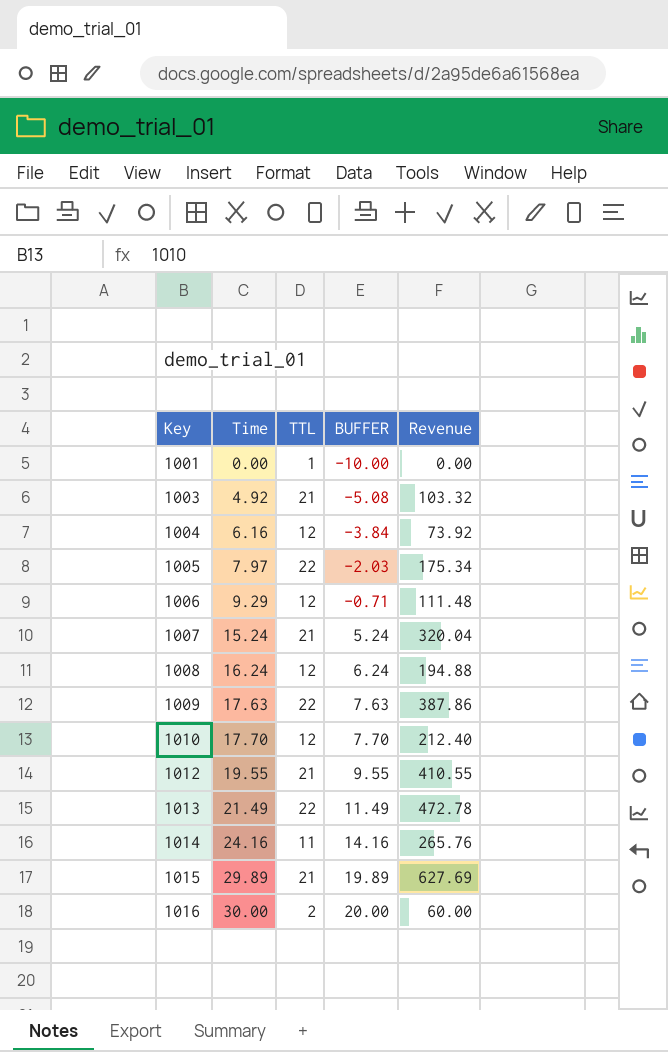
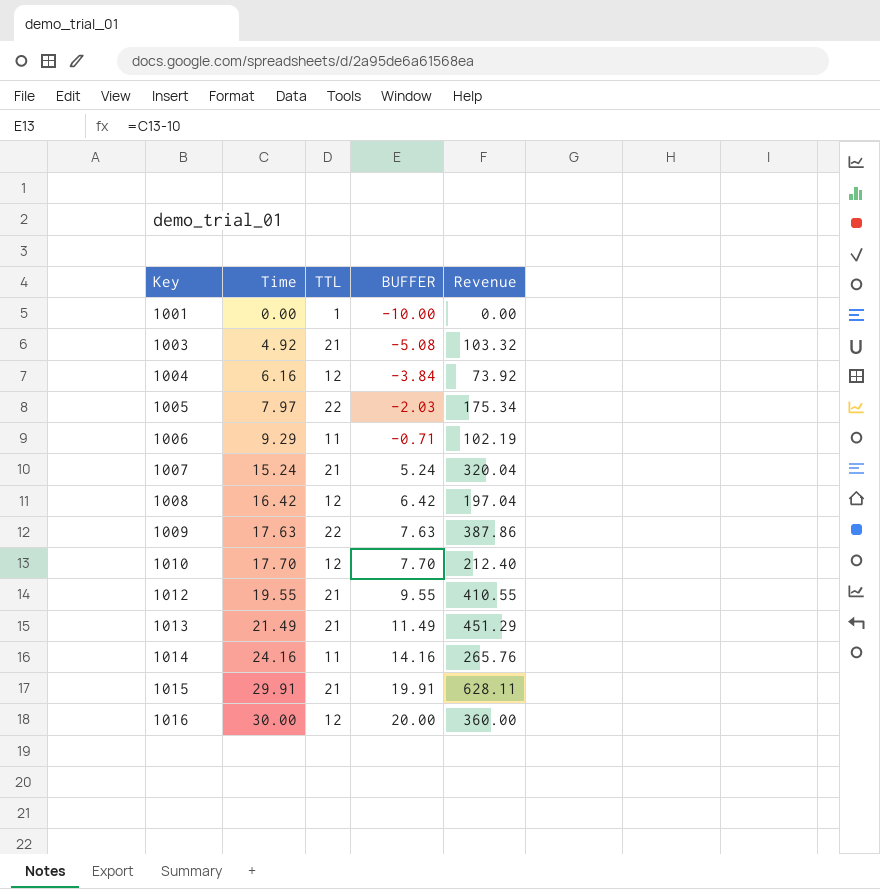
1006 | TTL: 12 -> 11
1006 | Revenue: 111.48 -> 102.19
1008 | Time: 16.24 -> 16.42
1008 | BUFFER: 6.24 -> 6.42
1008 | Revenue: 194.88 -> 197.04
1013 | TTL: 22 -> 21
1013 | Revenue: 472.78 -> 451.29
1015 | Time: 29.89 -> 29.91
1015 | BUFFER: 19.89 -> 19.91
1015 | Revenue: 627.69 -> 628.11
1016 | TTL: 2 -> 12
1016 | Revenue: 60.00 -> 360.00

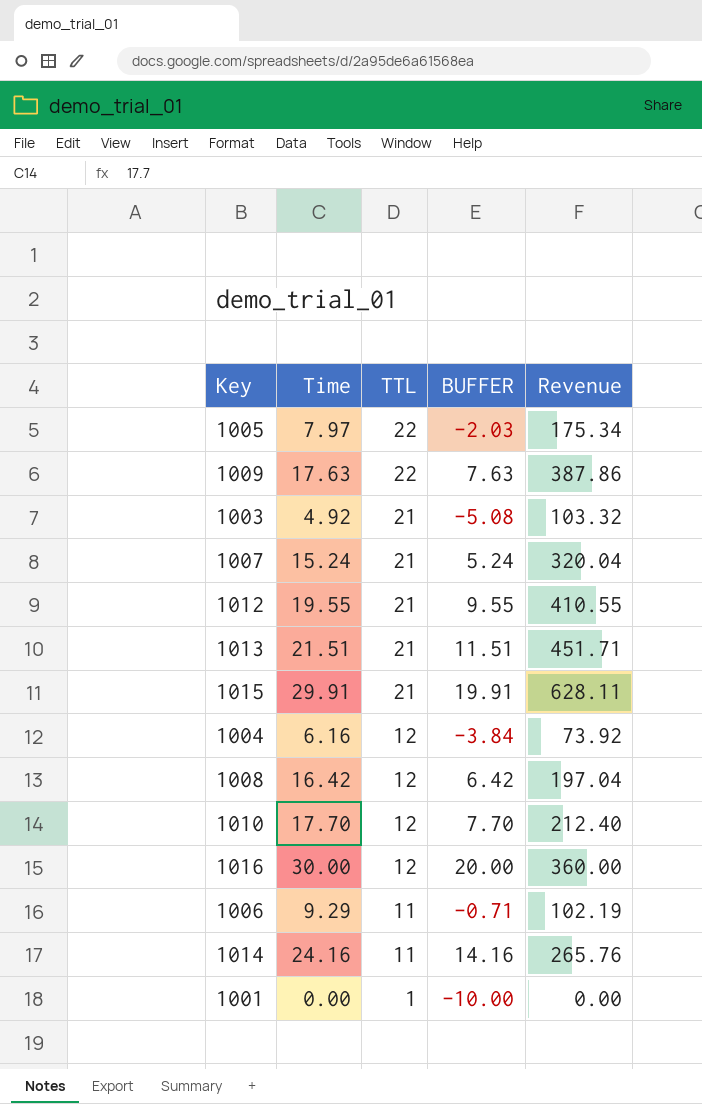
row order: Key ascending -> TTL descending
1013 | Time: 21.49 -> 21.51
1013 | BUFFER: 11.49 -> 11.51
1013 | Revenue: 451.29 -> 451.71

